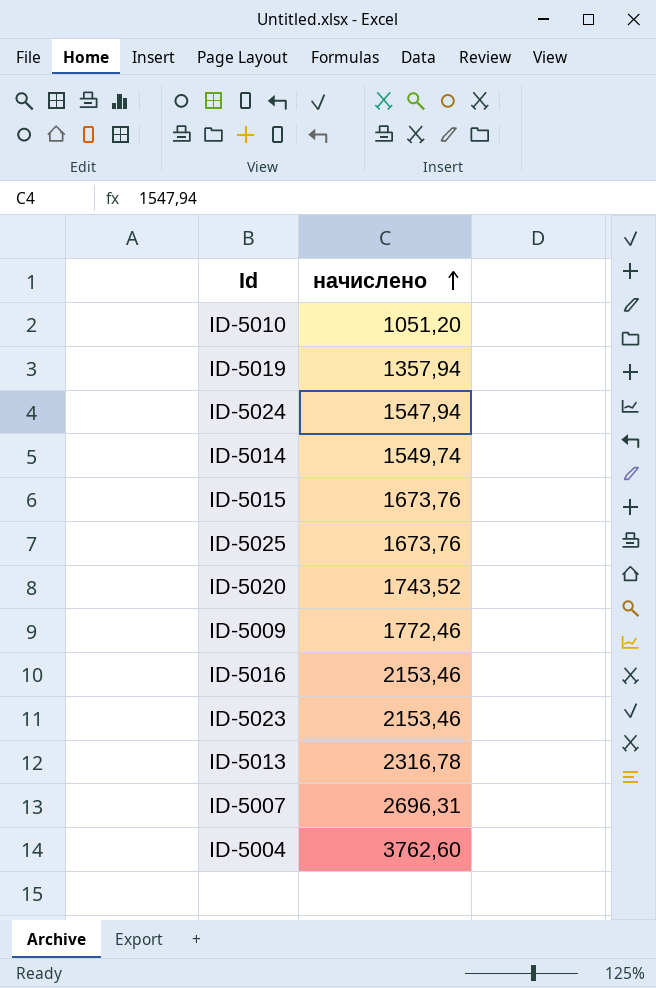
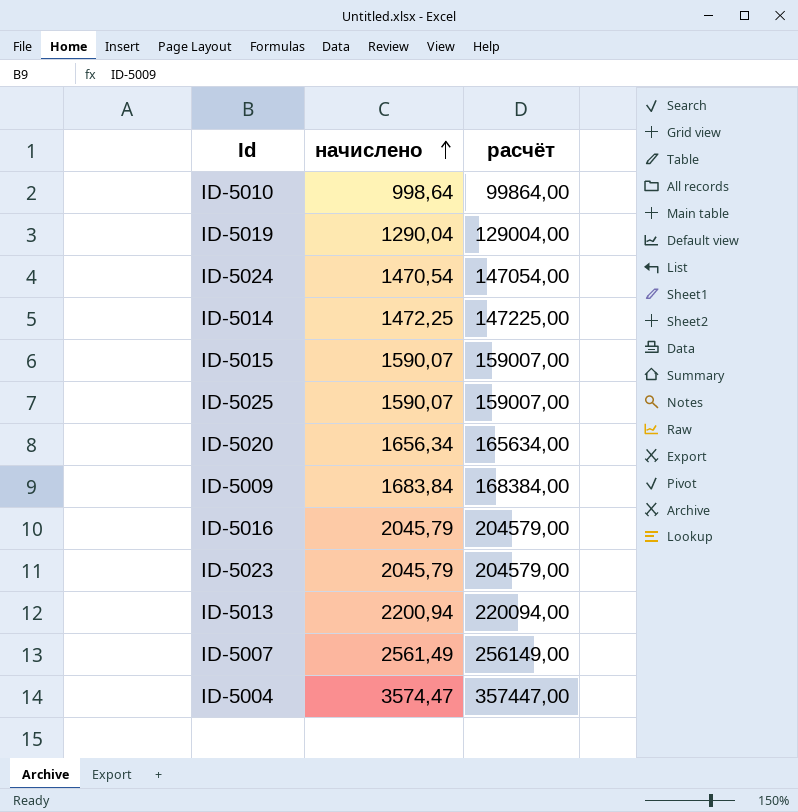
column расчёт | formula: none -> [начислено] * 100
ID-5010 | начислено: 1051,20 -> 998,64
ID-5019 | начислено: 1357,94 -> 1290,04
ID-5024 | начислено: 1547,94 -> 1470,54
ID-5014 | начислено: 1549,74 -> 1472,25
ID-5015 | начислено: 1673,76 -> 1590,07
ID-5025 | начислено: 1673,76 -> 1590,07
ID-5020 | начислено: 1743,52 -> 1656,34
ID-5009 | начислено: 1772,46 -> 1683,84
ID-5016 | начислено: 2153,46 -> 2045,79
ID-5023 | начислено: 2153,46 -> 2045,79
ID-5013 | начислено: 2316,78 -> 2200,94
ID-5007 | начислено: 2696,31 -> 2561,49
ID-5004 | начислено: 3762,60 -> 3574,47

